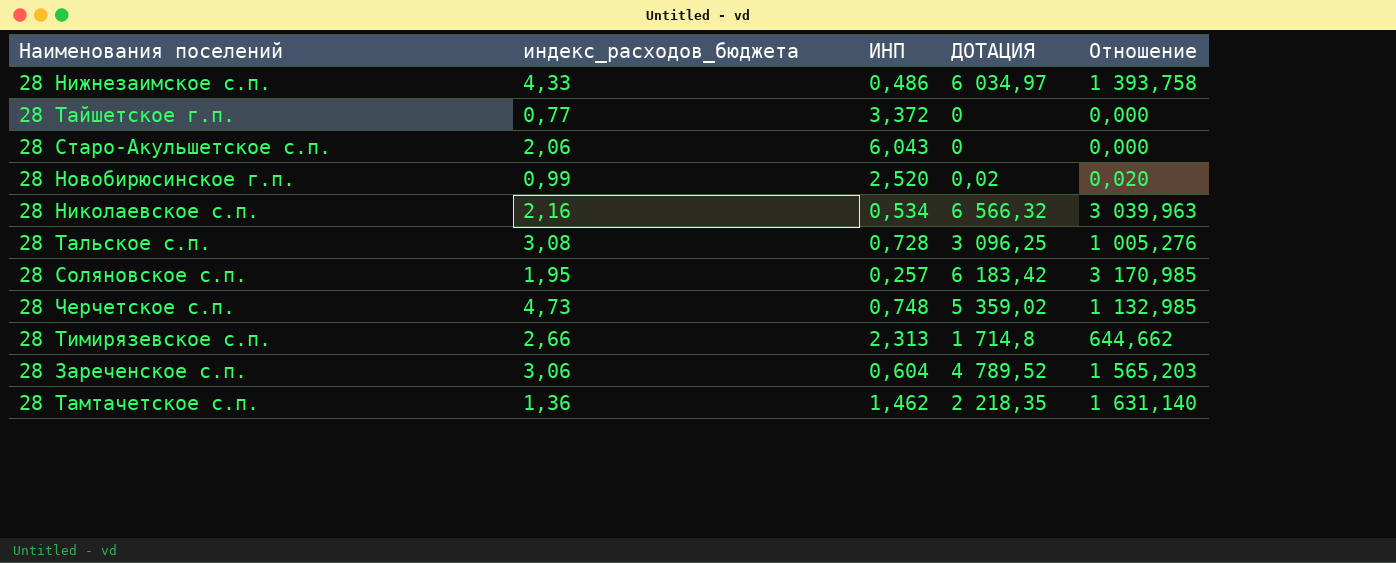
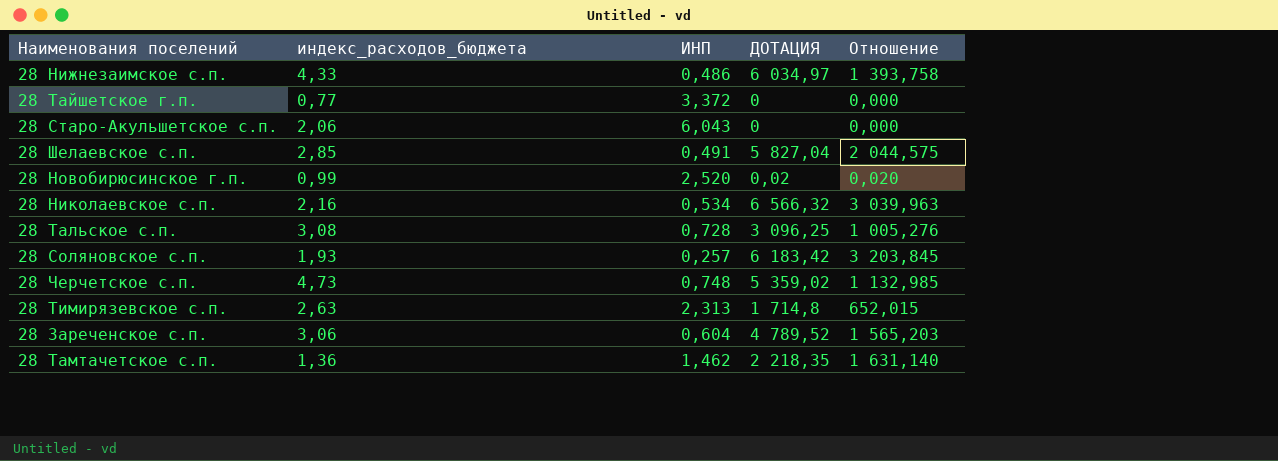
row 28 Шелаевское с.п.: none -> 2,85 | 0,491 | 5 827,04 | 2 044,575
28 Соляновское с.п. | индекс_расходов_бюджета: 1,95 -> 1,93
28 Соляновское с.п. | Отношение: 3 170,985 -> 3 203,845
28 Тимирязевское с.п. | индекс_расходов_бюджета: 2,66 -> 2,63
28 Тимирязевское с.п. | Отношение: 644,662 -> 652,015

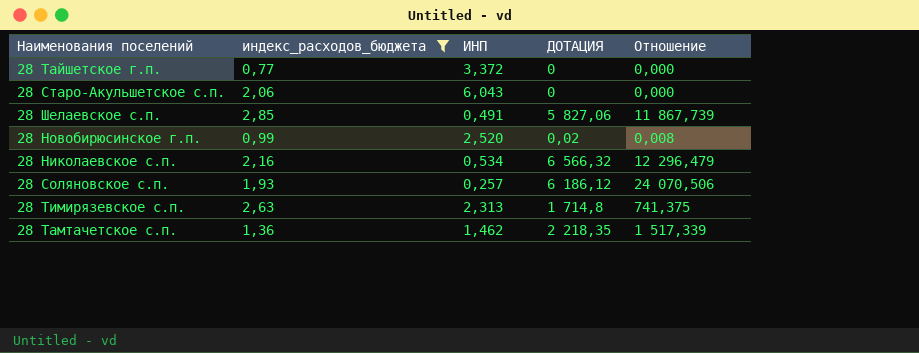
filter: none -> индекс_расходов_бюджета <= 2,85
column Отношение | formula: [ДОТАЦИЯ] / [индекс_расходов_бюджета] -> [ДОТАЦИЯ] / [ИНП]
28 Шелаевское с.п. | ДОТАЦИЯ: 5 827,04 -> 5 827,06
28 Соляновское с.п. | ДОТАЦИЯ: 6 183,42 -> 6 186,12

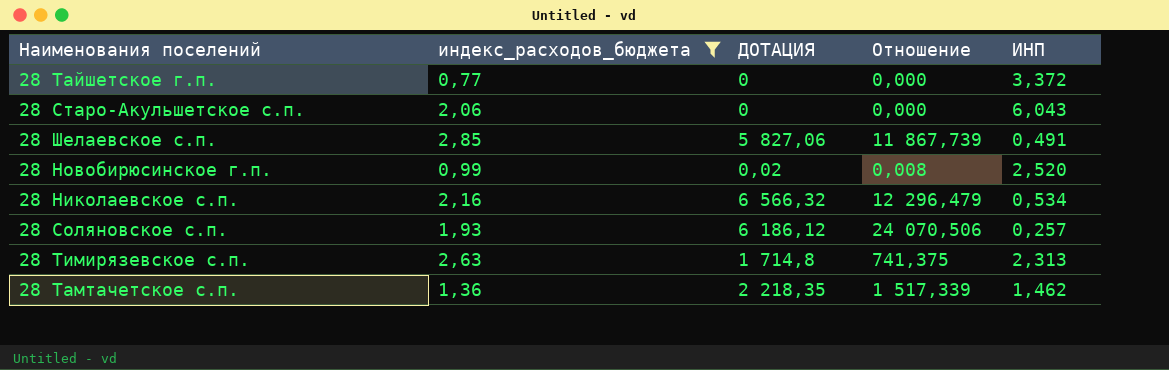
column ИНП | position: 3 -> 5

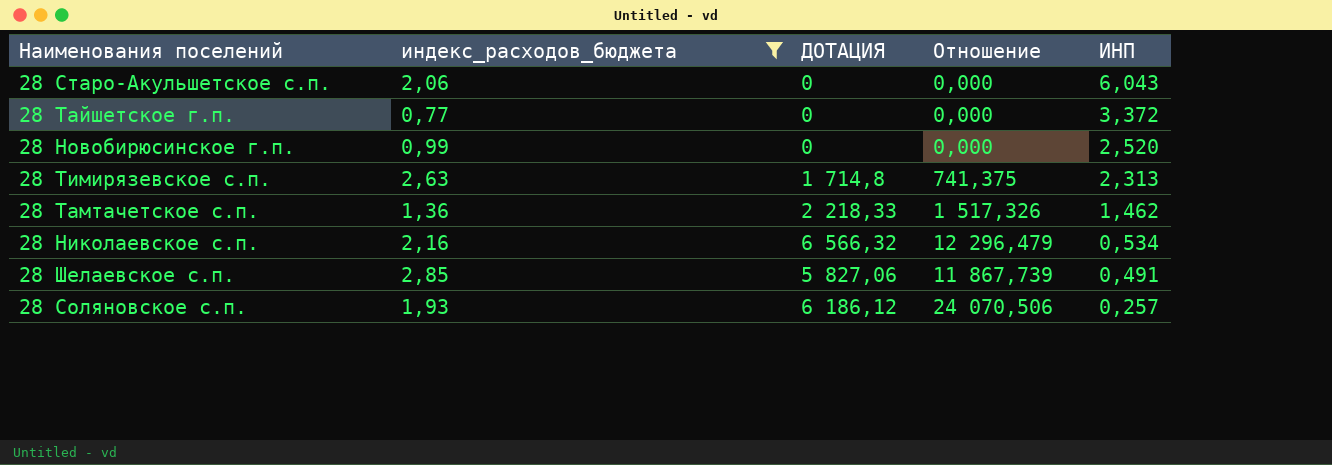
row order: none -> ИНП descending
28 Новобирюсинское г.п. | ДОТАЦИЯ: 0,02 -> 0
28 Новобирюсинское г.п. | Отношение: 0,008 -> 0,000
28 Тамтачетское с.п. | ДОТАЦИЯ: 2 218,35 -> 2 218,33
28 Тамтачетское с.п. | Отношение: 1 517,339 -> 1 517,326

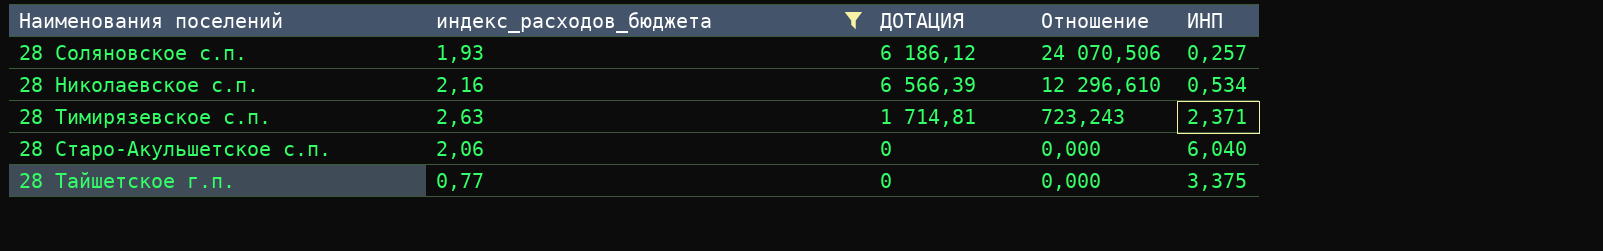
row order: ИНП descending -> Отношение descending
row 28 Новобирюсинское г.п.: 0,99 | 0 | 0,000 | 2,520 -> none
row 28 Тамтачетское с.п.: 1,36 | 2 218,33 | 1 517,326 | 1,462 -> none
row 28 Шелаевское с.п.: 2,85 | 5 827,06 | 11 867,739 | 0,491 -> none
28 Николаевское с.п. | ДОТАЦИЯ: 6 566,32 -> 6 566,39
28 Николаевское с.п. | Отношение: 12 296,479 -> 12 296,610
28 Тимирязевское с.п. | ДОТАЦИЯ: 1 714,8 -> 1 714,81
28 Тимирязевское с.п. | Отношение: 741,375 -> 723,243
28 Тимирязевское с.п. | ИНП: 2,313 -> 2,371
28 Старо-Акульшетское с.п. | ИНП: 6,043 -> 6,040
28 Тайшетское г.п. | ИНП: 3,372 -> 3,375

